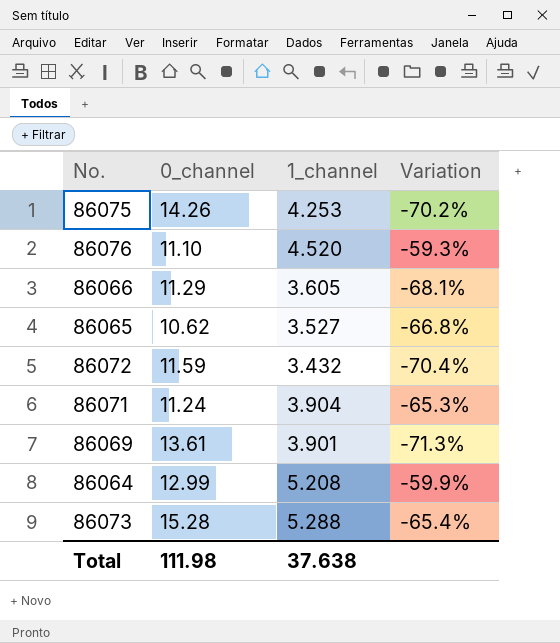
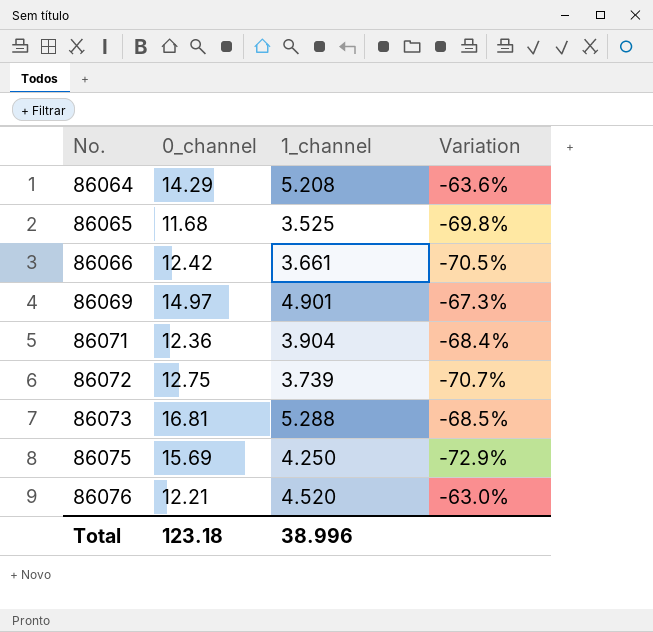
row order: none -> No. ascending
86064 | 0_channel: 12.99 -> 14.29
86064 | Variation: -59.9% -> -63.6%
86065 | 0_channel: 10.62 -> 11.68
86065 | 1_channel: 3.527 -> 3.525
86065 | Variation: -66.8% -> -69.8%
86066 | 0_channel: 11.29 -> 12.42
86066 | 1_channel: 3.605 -> 3.661
86066 | Variation: -68.1% -> -70.5%
86069 | 0_channel: 13.61 -> 14.97
86069 | 1_channel: 3.901 -> 4.901
86069 | Variation: -71.3% -> -67.3%
86071 | 0_channel: 11.24 -> 12.36
86071 | Variation: -65.3% -> -68.4%
86072 | 0_channel: 11.59 -> 12.75
86072 | 1_channel: 3.432 -> 3.739
86072 | Variation: -70.4% -> -70.7%
86073 | 0_channel: 15.28 -> 16.81
86073 | Variation: -65.4% -> -68.5%
86075 | 0_channel: 14.26 -> 15.69
86075 | 1_channel: 4.253 -> 4.250
86075 | Variation: -70.2% -> -72.9%
86076 | 0_channel: 11.10 -> 12.21
86076 | Variation: -59.3% -> -63.0%
Total | 0_channel: 111.98 -> 123.18
Total | 1_channel: 37.638 -> 38.996

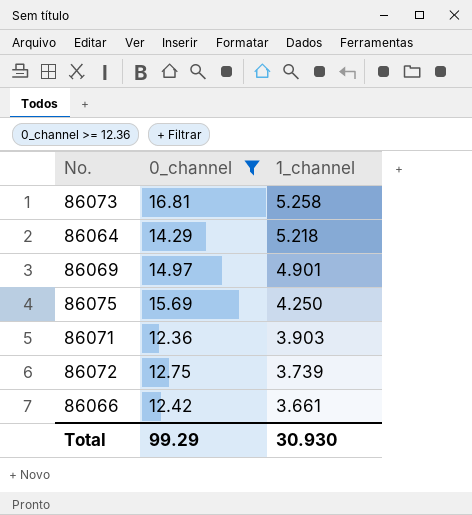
filter: none -> 0_channel >= 12.36
row order: No. ascending -> 1_channel descending
column Variation | formula: ([1_channel] - [0_channel]) / [0_channel] -> none
86073 | 1_channel: 5.288 -> 5.258
86064 | 1_channel: 5.208 -> 5.218
86071 | 1_channel: 3.904 -> 3.903
Total | 0_channel: 123.18 -> 99.29
Total | 1_channel: 38.996 -> 30.930

